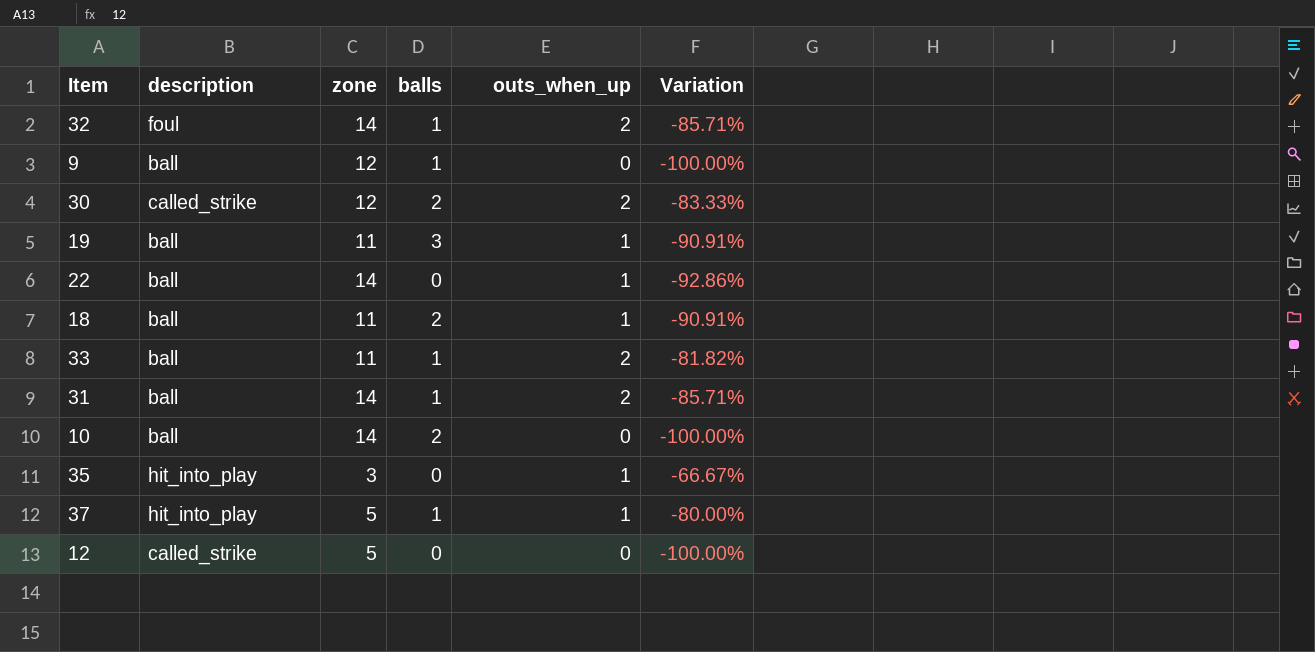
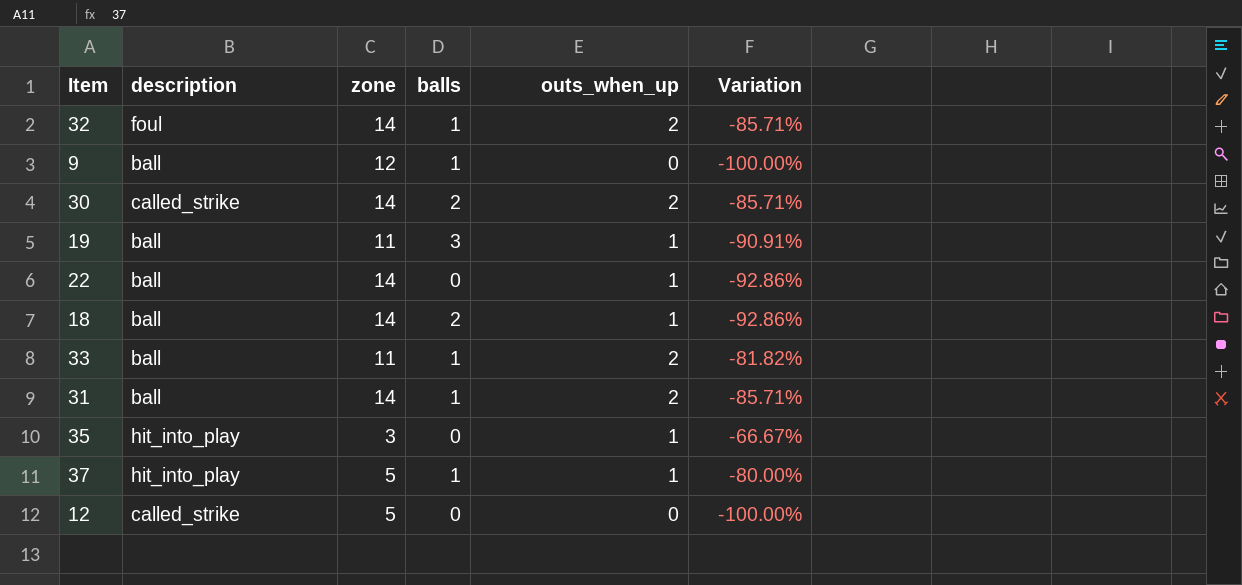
row 10: ball | 14 | 2 | 0 | -100.00% -> none
30 | zone: 12 -> 14
30 | Variation: -83.33% -> -85.71%
18 | zone: 11 -> 14
18 | Variation: -90.91% -> -92.86%

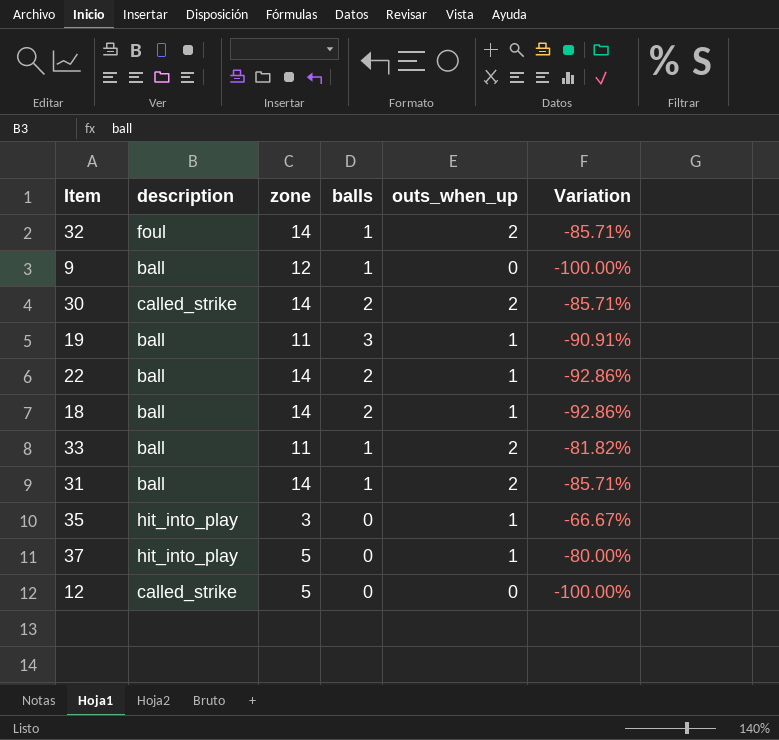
22 | balls: 0 -> 2
37 | balls: 1 -> 0

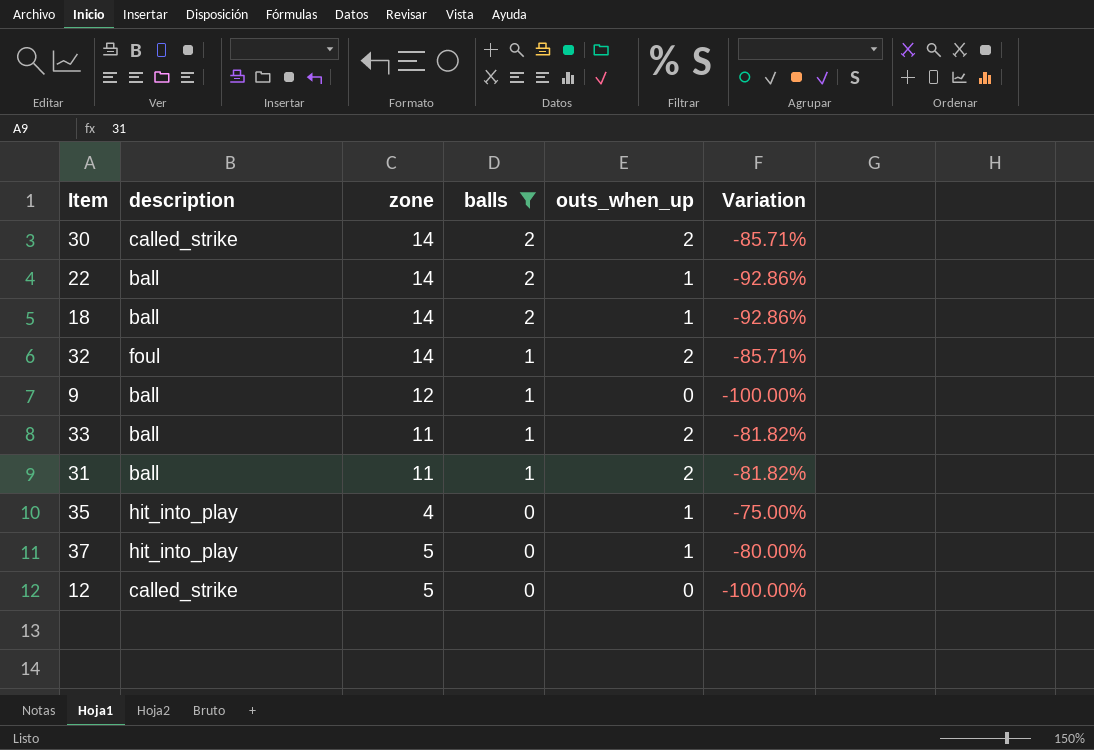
filter: none -> balls != 3
row order: none -> balls descending
31 | zone: 14 -> 11
31 | Variation: -85.71% -> -81.82%
35 | zone: 3 -> 4
35 | Variation: -66.67% -> -75.00%

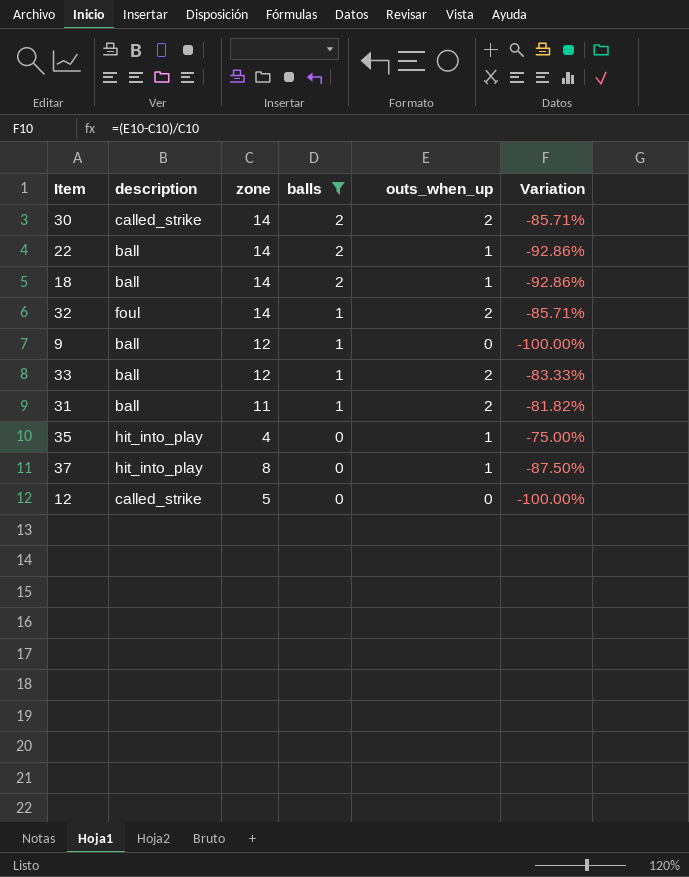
33 | zone: 11 -> 12
33 | Variation: -81.82% -> -83.33%
37 | zone: 5 -> 8
37 | Variation: -80.00% -> -87.50%

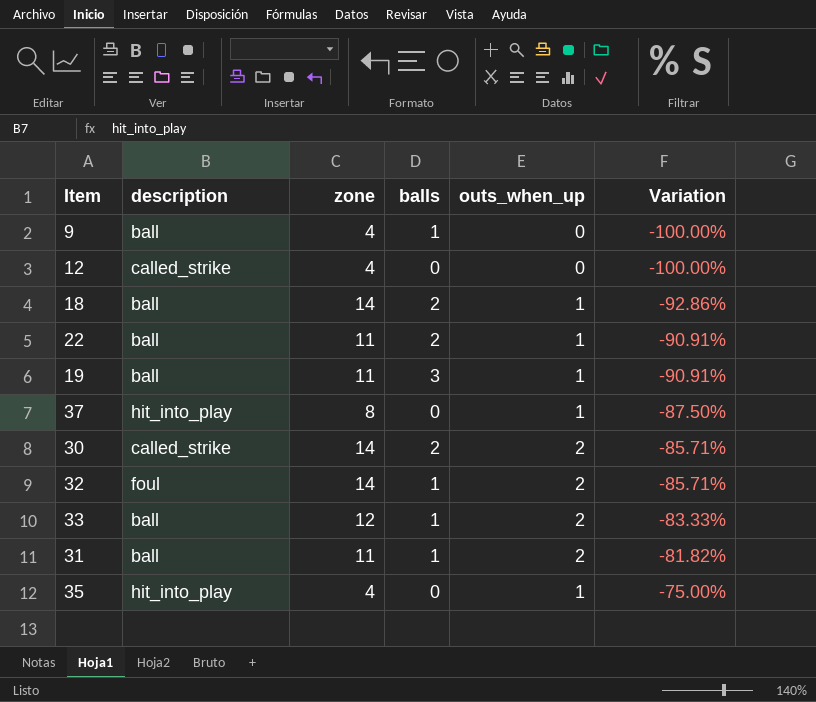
filter: balls != 3 -> none
row order: balls descending -> Variation ascending
9 | zone: 12 -> 4
12 | zone: 5 -> 4
22 | zone: 14 -> 11
22 | Variation: -92.86% -> -90.91%

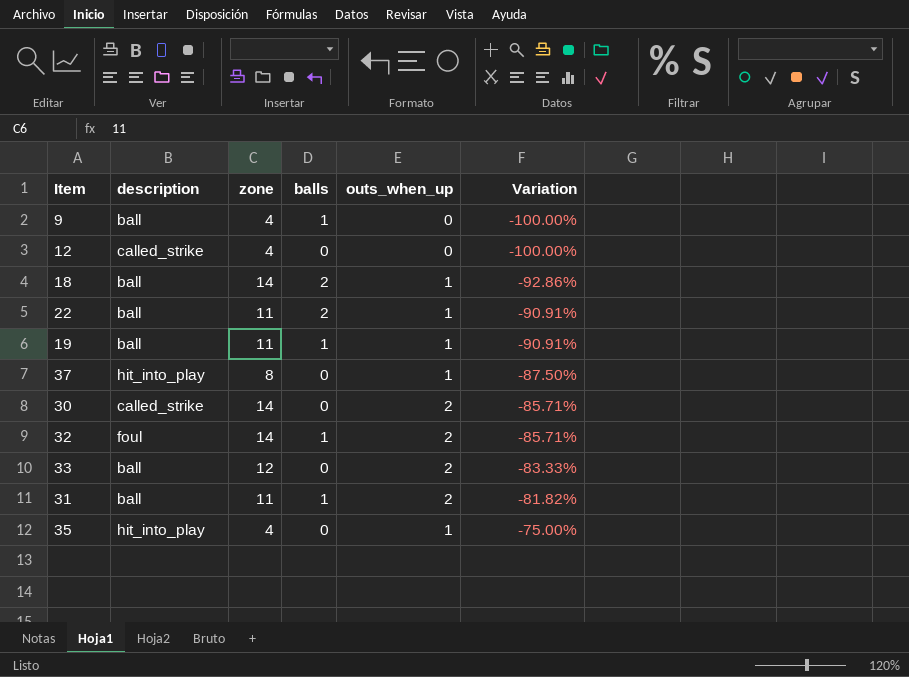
19 | balls: 3 -> 1
30 | balls: 2 -> 0
33 | balls: 1 -> 0

